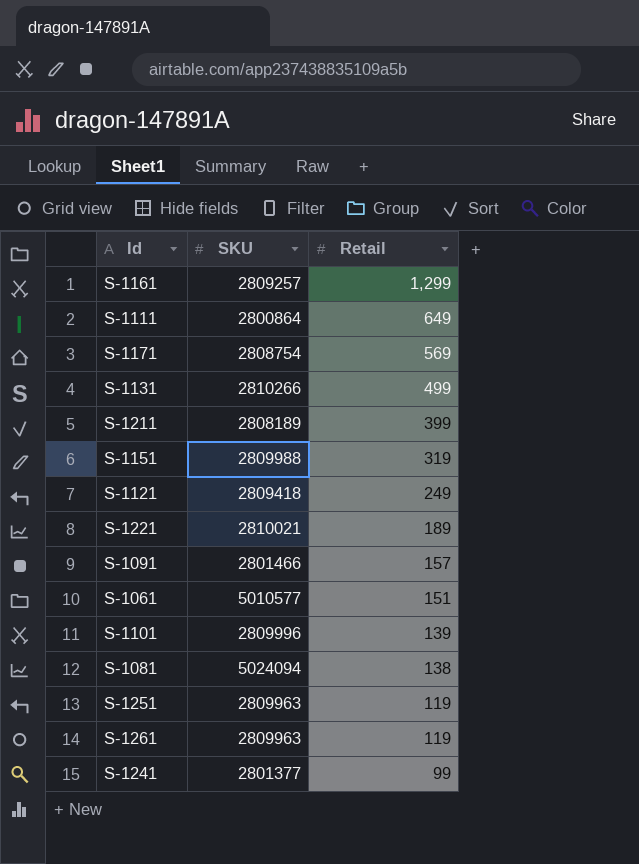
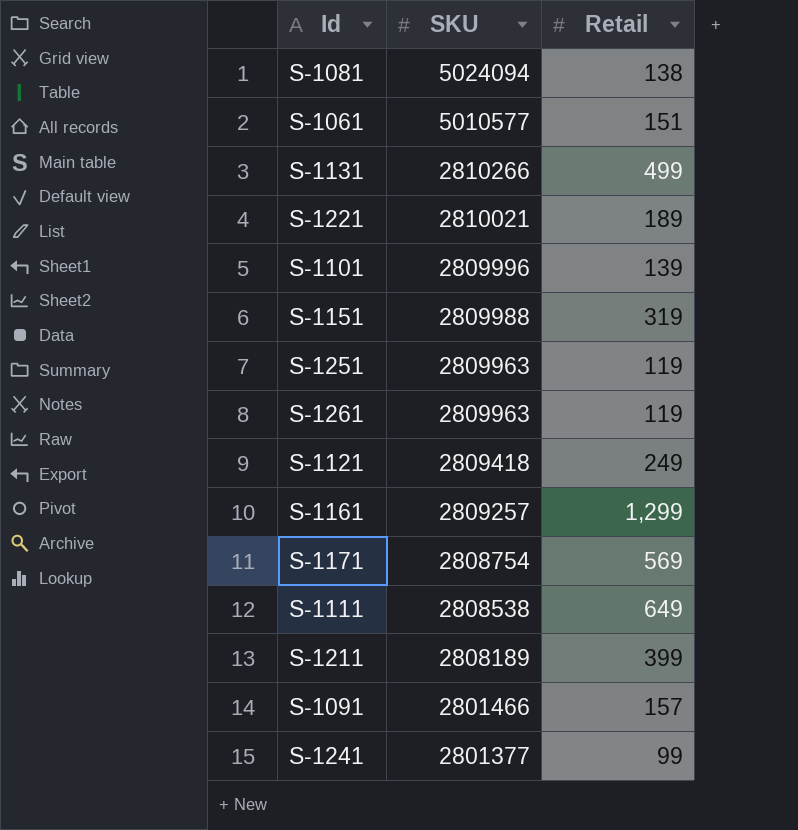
row order: Retail descending -> SKU descending
S-1111 | SKU: 2800864 -> 2808538

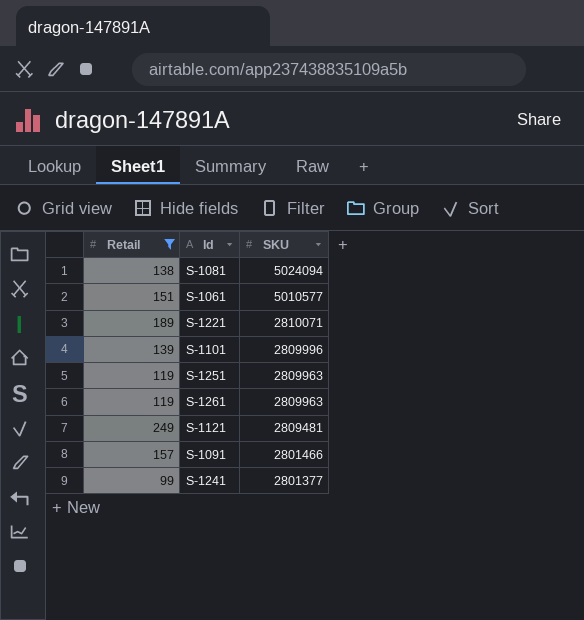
filter: none -> Retail <= 249
column Retail | position: 3 -> 1
S-1221 | SKU: 2810021 -> 2810071
S-1121 | SKU: 2809418 -> 2809481

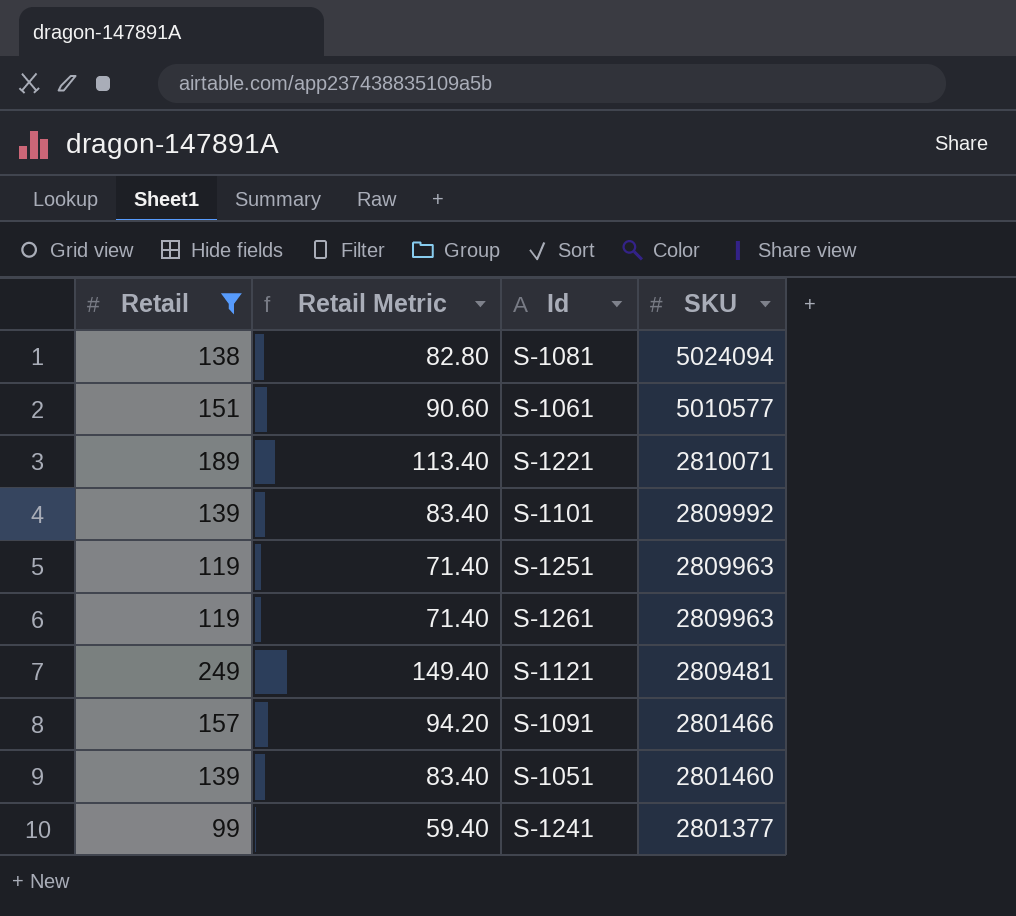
column Retail Metric | formula: none -> [Retail] * 0.6
S-1101 | SKU: 2809996 -> 2809992
row S-1051: none -> 139 | 83.40 | 2801460

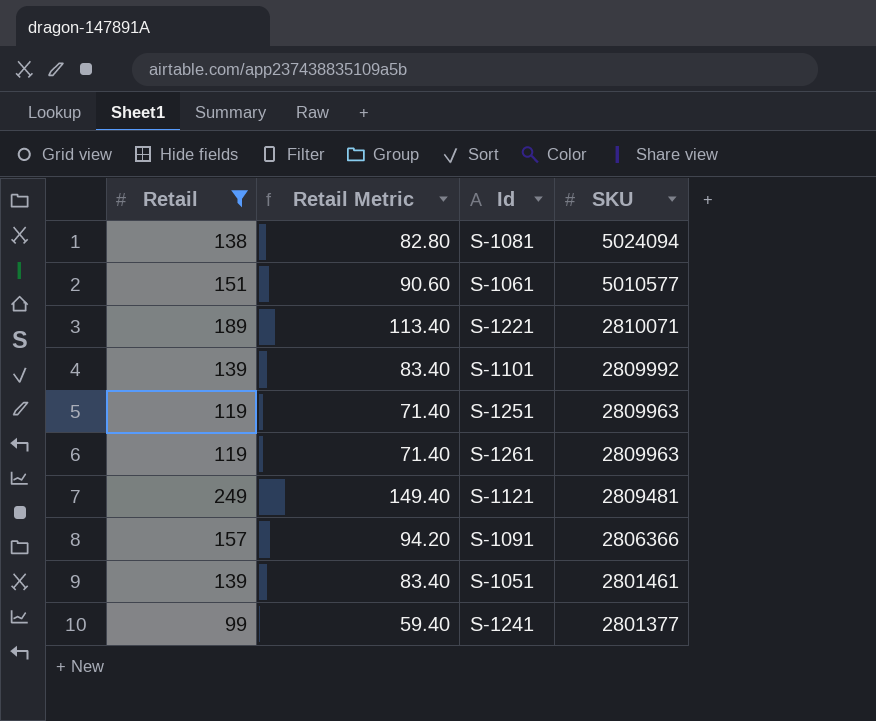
S-1091 | SKU: 2801466 -> 2806366
S-1051 | SKU: 2801460 -> 2801461

